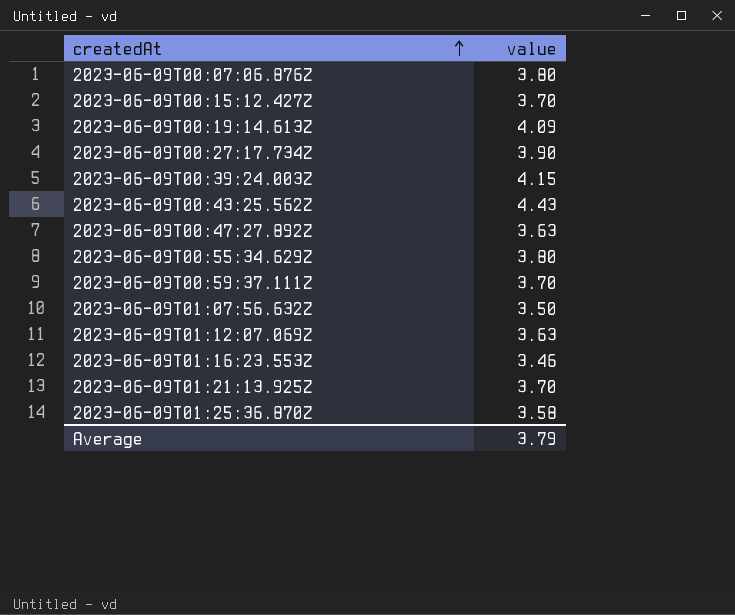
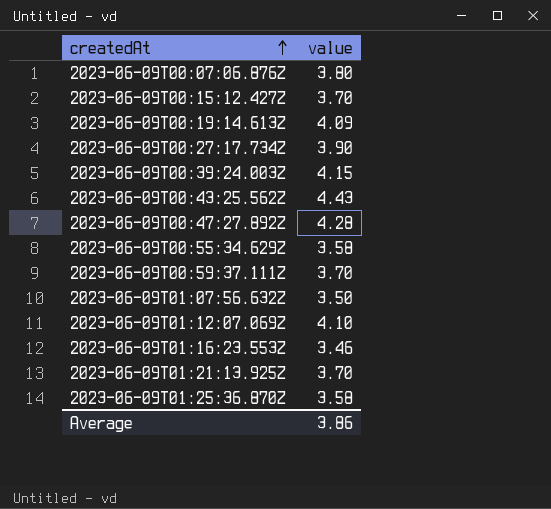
2023-06-09T00:47:27.892Z | value: 3.63 -> 4.28
2023-06-09T00:55:34.629Z | value: 3.80 -> 3.58
2023-06-09T01:12:07.069Z | value: 3.63 -> 4.10
Average | value: 3.79 -> 3.86

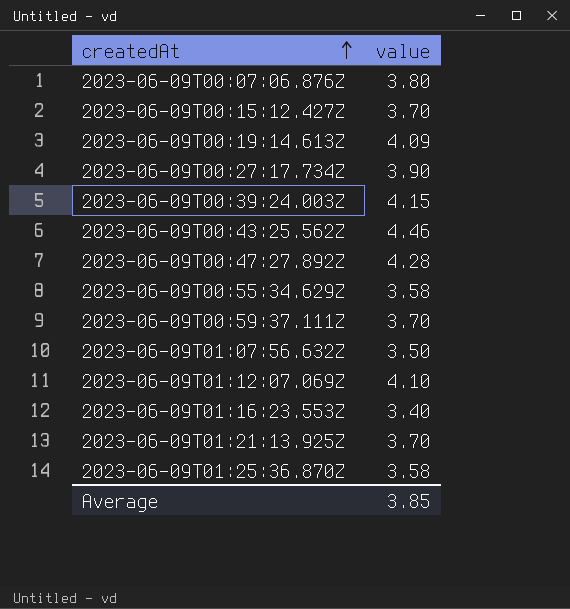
2023-06-09T00:43:25.562Z | value: 4.43 -> 4.46
2023-06-09T01:16:23.553Z | value: 3.46 -> 3.40
Average | value: 3.86 -> 3.85

